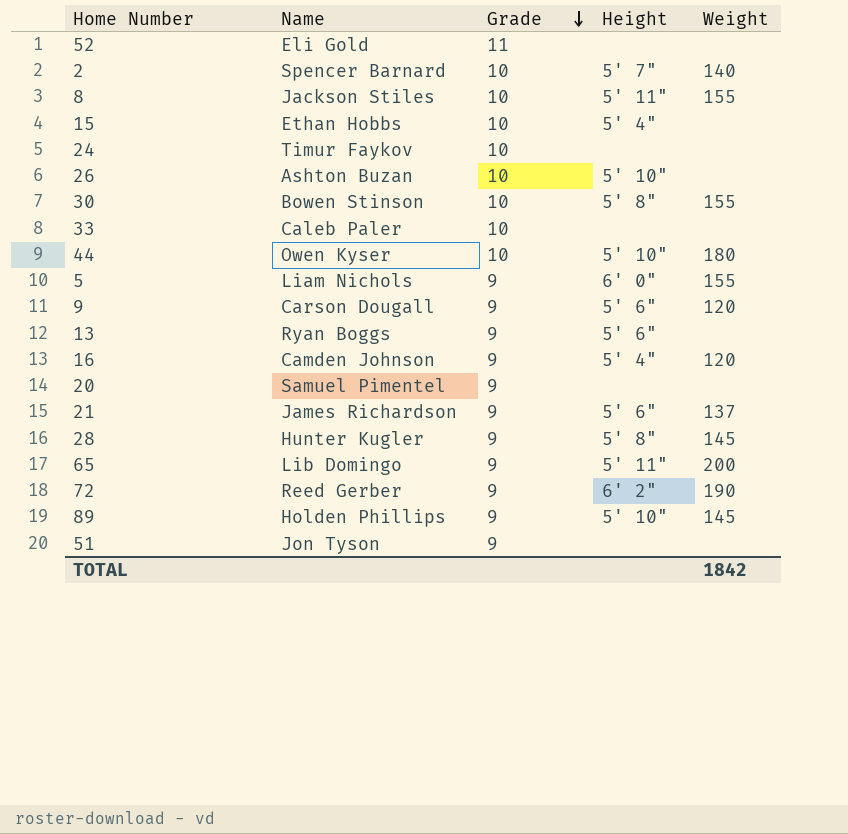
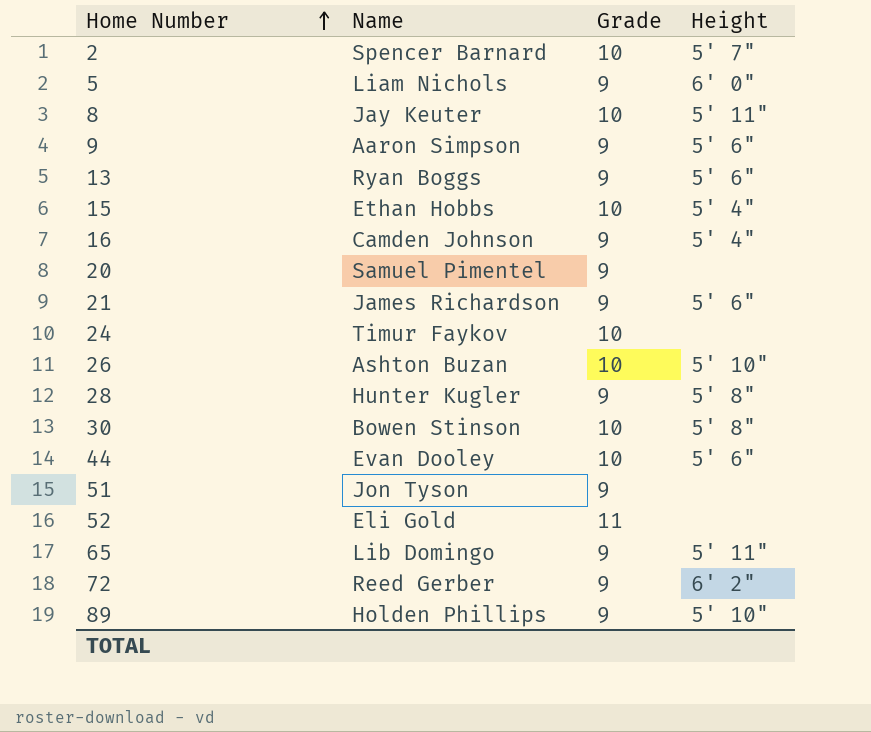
row order: Grade descending -> Home Number ascending
column Weight | position: 5 -> none
row 33: Caleb Paler | 10 | none | none -> none
8 | Name: Jackson Stiles -> Jay Keuter
9 | Name: Carson Dougall -> Aaron Simpson
44 | Name: Owen Kyser -> Evan Dooley
44 | Height: 5' 10" -> 5' 6"

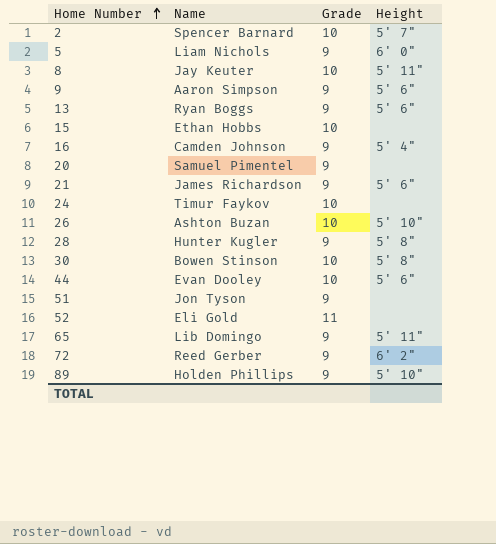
15 | Height: 5' 4" -> none

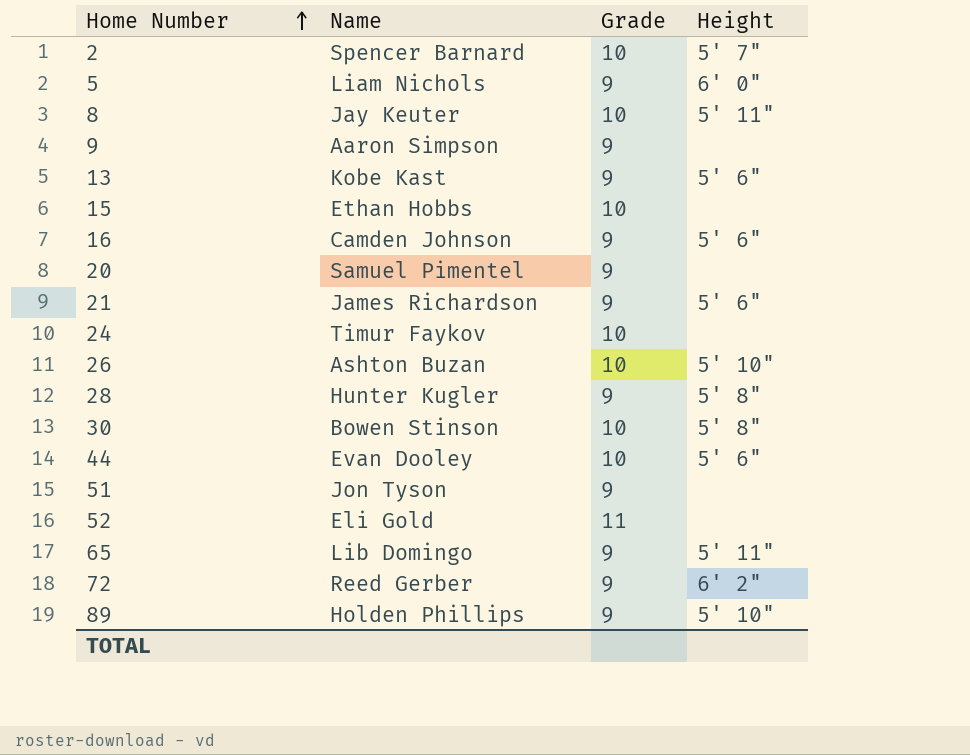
9 | Height: 5' 6" -> none
13 | Name: Ryan Boggs -> Kobe Kast
16 | Height: 5' 4" -> 5' 6"

